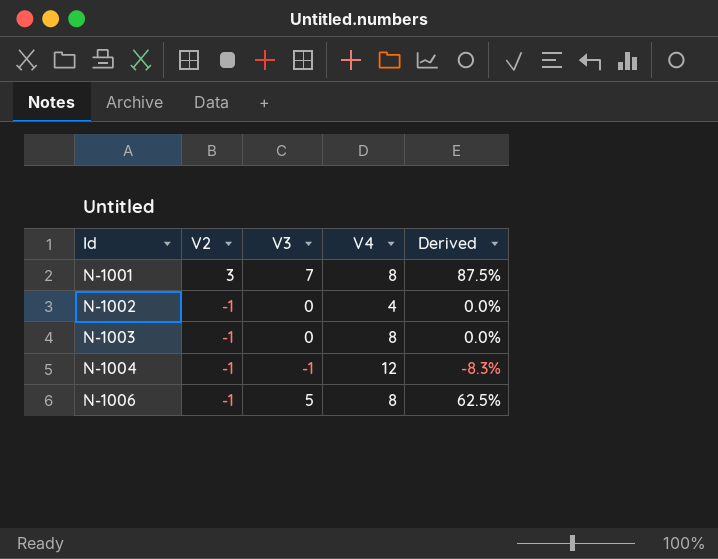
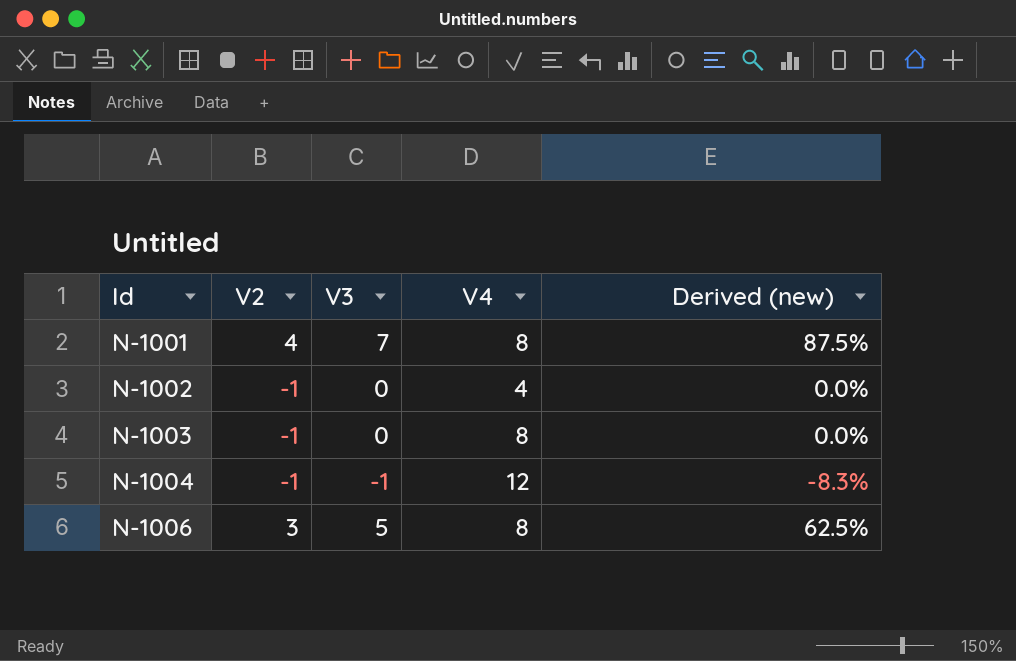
column name: Derived -> Derived (new)
N-1001 | V2: 3 -> 4
N-1006 | V2: -1 -> 3

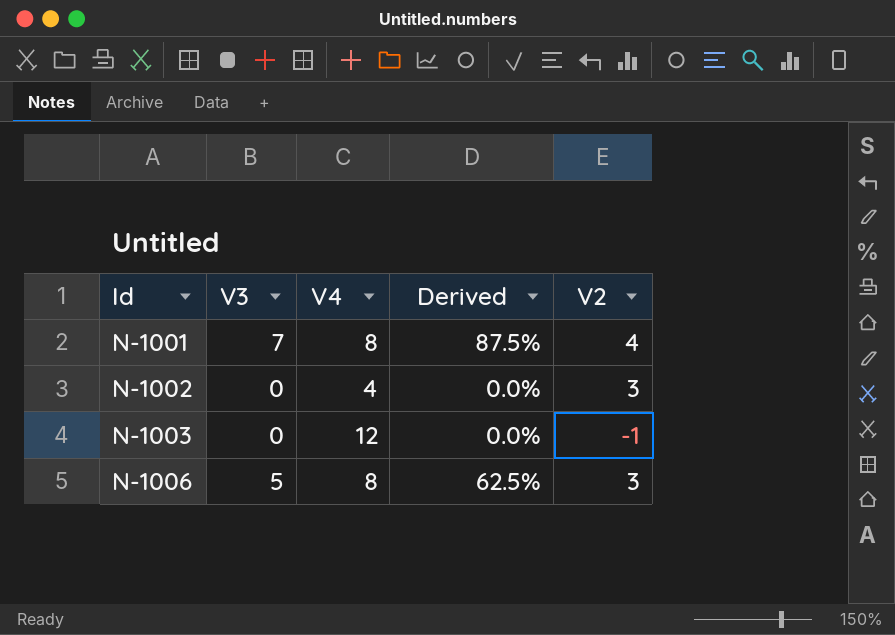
column name: Derived (new) -> Derived
column V2 | position: 2 -> 5
row N-1004: -1 | -1 | 12 | -8.3% -> none
N-1002 | V2: -1 -> 3
N-1003 | V4: 8 -> 12

